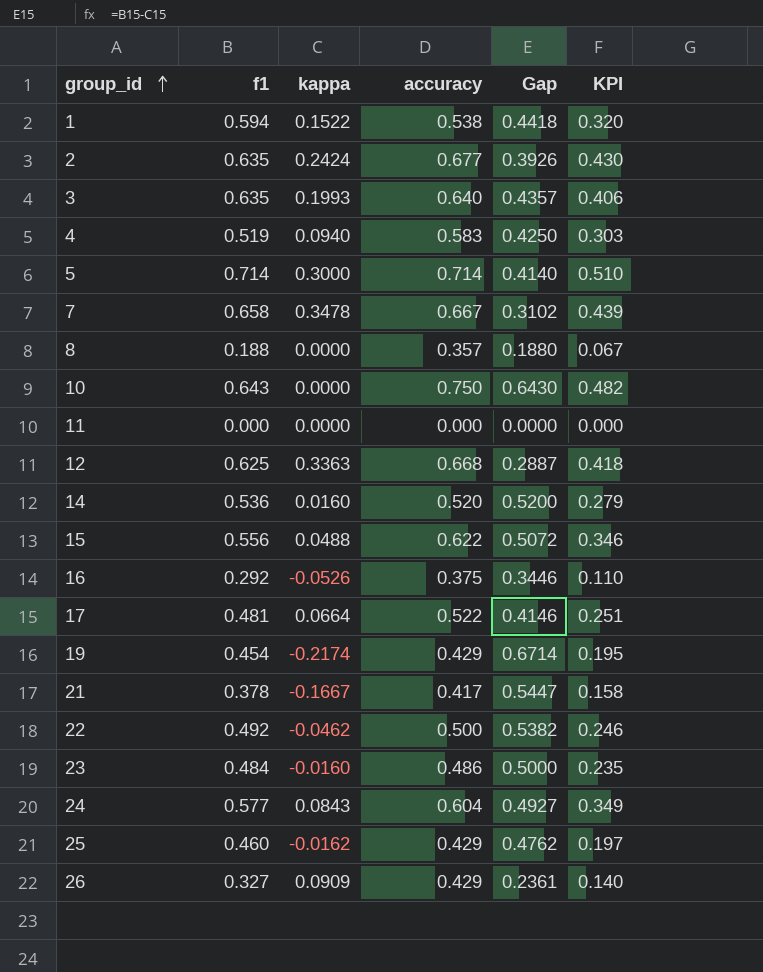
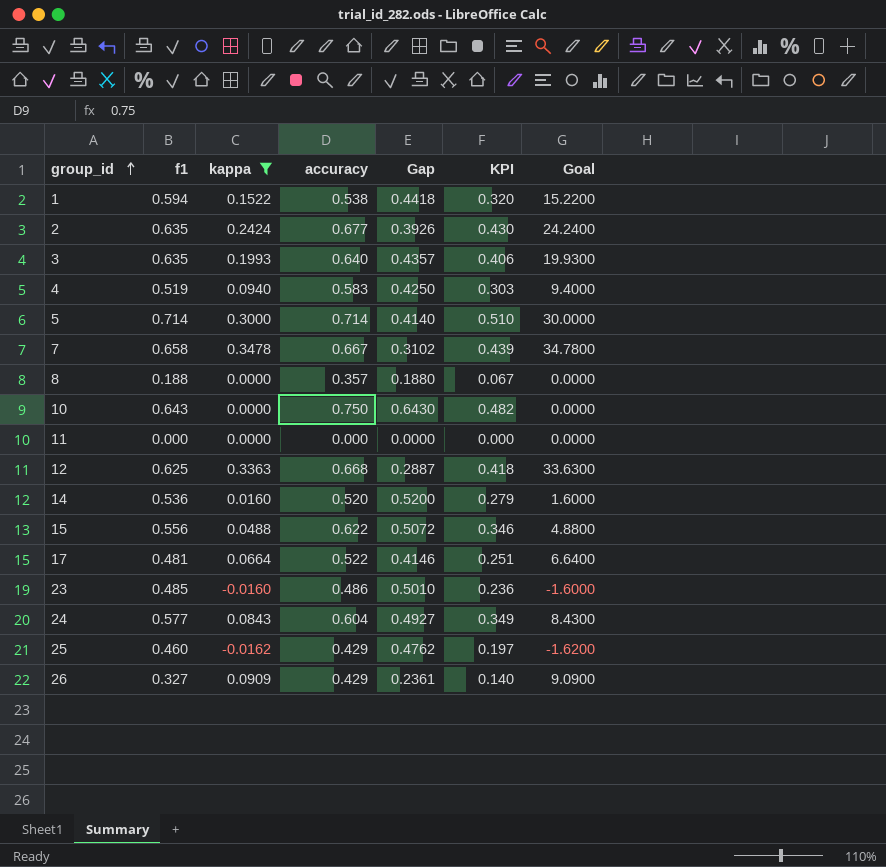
filter: none -> kappa >= -0.0162
column Goal | formula: none -> [kappa] * 100
23 | f1: 0.484 -> 0.485
23 | Gap: 0.5000 -> 0.5010
23 | KPI: 0.235 -> 0.236

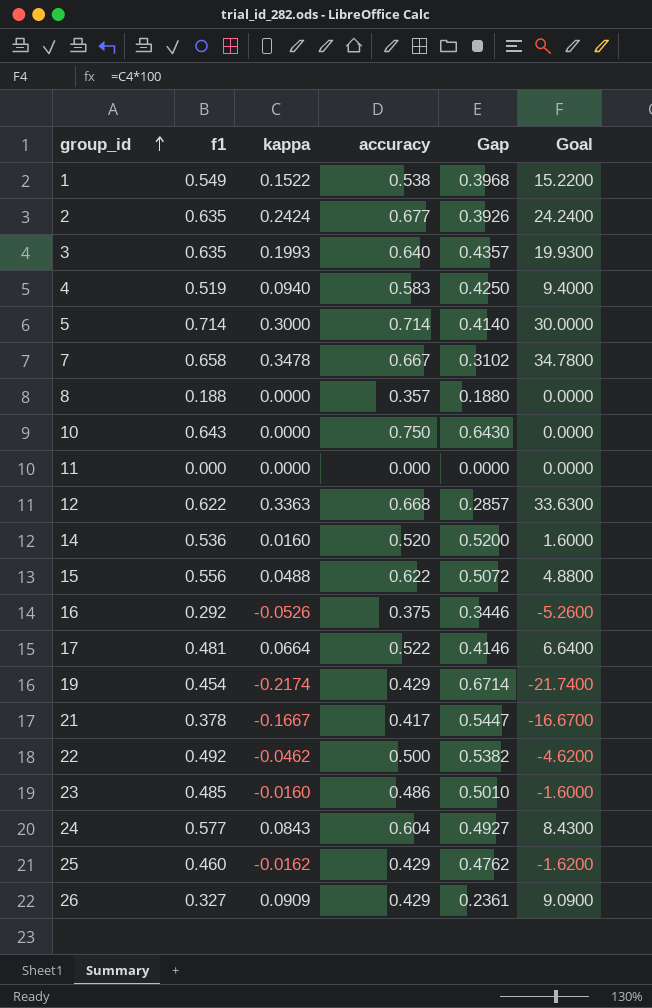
filter: kappa >= -0.0162 -> none
column KPI | formula: [f1] * [accuracy] -> none
1 | f1: 0.594 -> 0.549
1 | Gap: 0.4418 -> 0.3968
12 | f1: 0.625 -> 0.622
12 | Gap: 0.2887 -> 0.2857

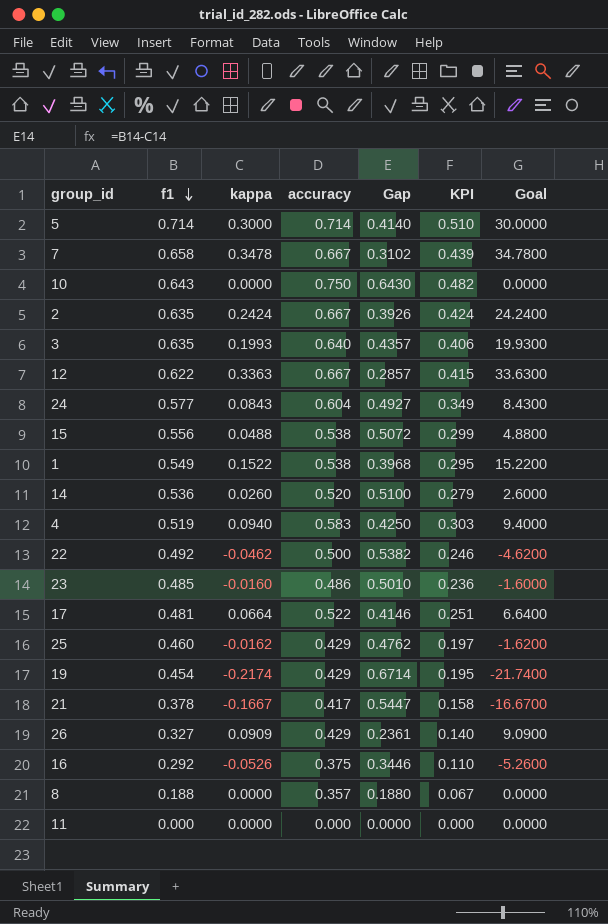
row order: group_id ascending -> f1 descending
column KPI | formula: none -> [f1] * [accuracy]
2 | accuracy: 0.677 -> 0.667
12 | accuracy: 0.668 -> 0.667
15 | accuracy: 0.622 -> 0.538
14 | kappa: 0.0160 -> 0.0260
14 | Gap: 0.5200 -> 0.5100
14 | Goal: 1.6000 -> 2.6000

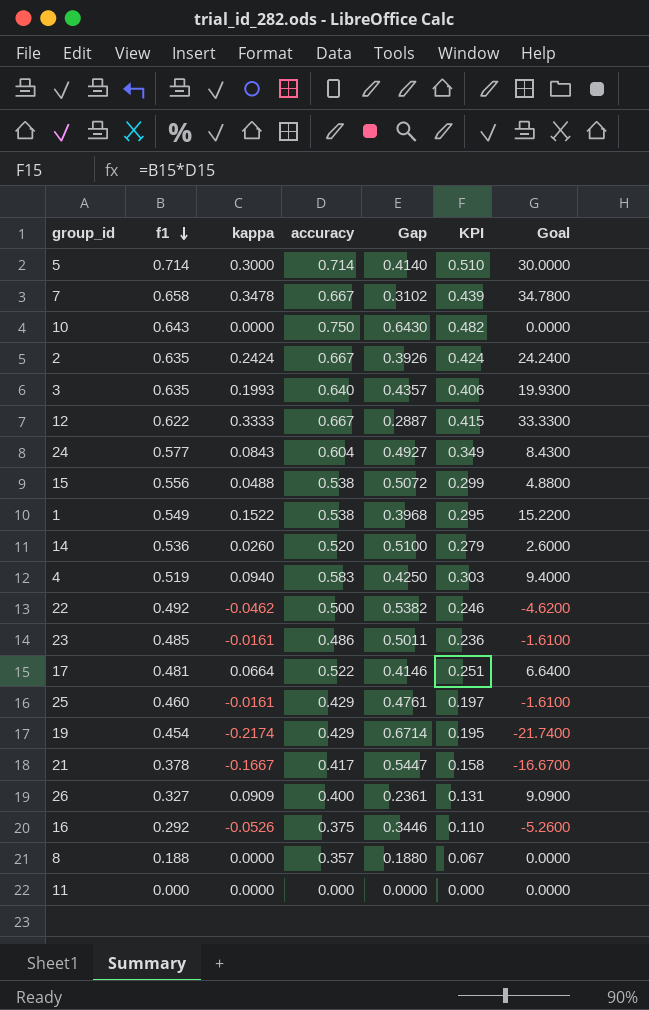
12 | kappa: 0.3363 -> 0.3333
12 | Gap: 0.2857 -> 0.2887
12 | Goal: 33.6300 -> 33.3300
23 | kappa: -0.0160 -> -0.0161
23 | Gap: 0.5010 -> 0.5011
23 | Goal: -1.6000 -> -1.6100
25 | kappa: -0.0162 -> -0.0161
25 | Gap: 0.4762 -> 0.4761
25 | Goal: -1.6200 -> -1.6100
26 | accuracy: 0.429 -> 0.400
26 | KPI: 0.140 -> 0.131

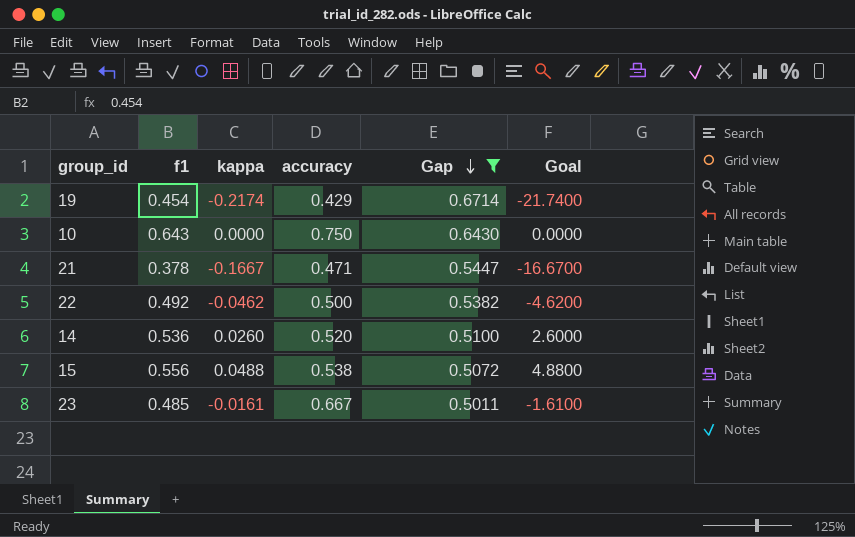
filter: none -> Gap >= 0.5011
row order: f1 descending -> Gap descending
column KPI | formula: [f1] * [accuracy] -> none
21 | accuracy: 0.417 -> 0.471
23 | accuracy: 0.486 -> 0.667

